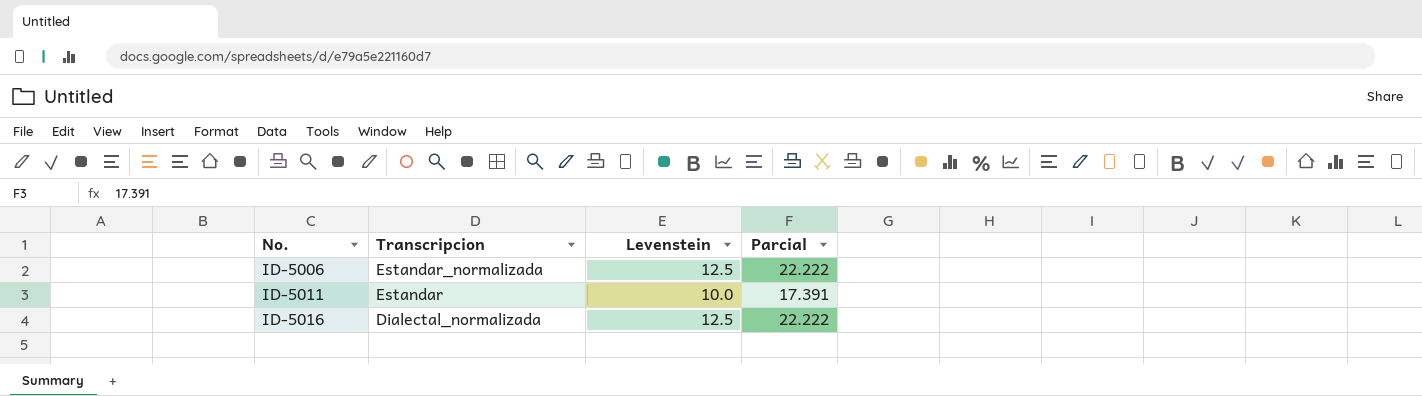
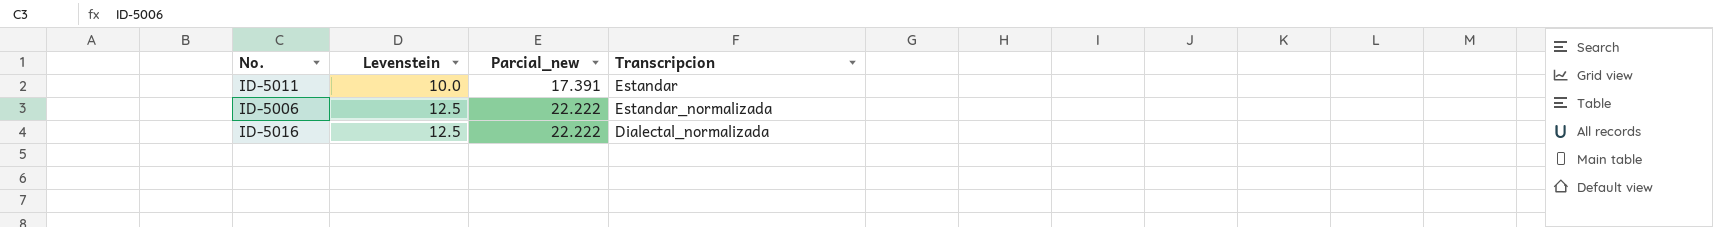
row order: No. ascending -> Levenstein ascending
column name: Parcial -> Parcial_new
column Transcripcion | position: 2 -> 4

